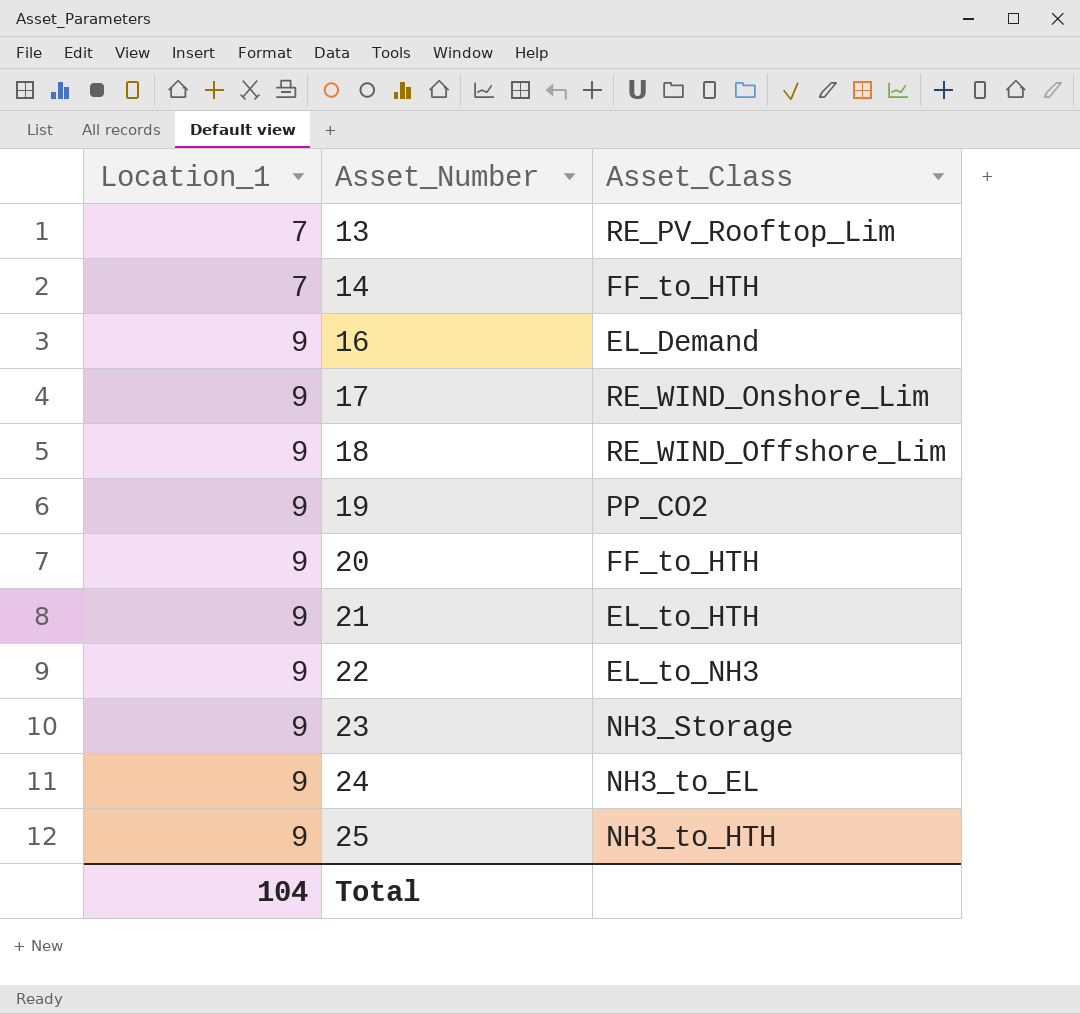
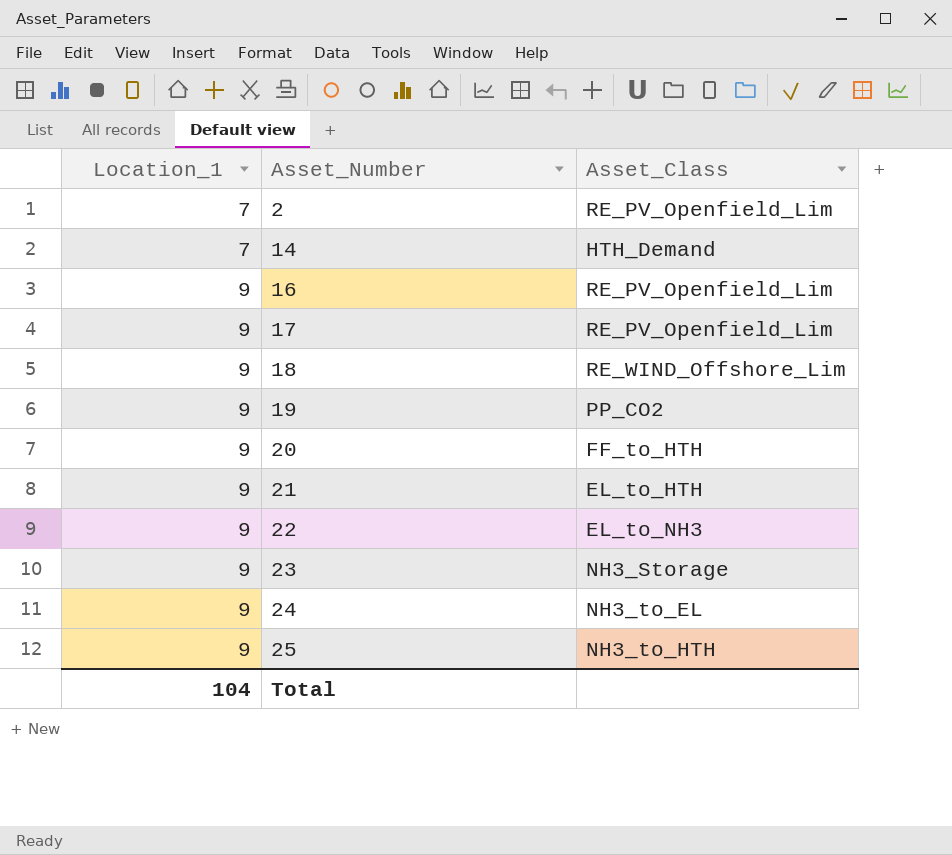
row 13: 7 | RE_PV_Rooftop_Lim -> none
row 2: none -> 7 | RE_PV_Openfield_Lim
14 | Asset_Class: FF_to_HTH -> HTH_Demand
16 | Asset_Class: EL_Demand -> RE_PV_Openfield_Lim
17 | Asset_Class: RE_WIND_Onshore_Lim -> RE_PV_Openfield_Lim

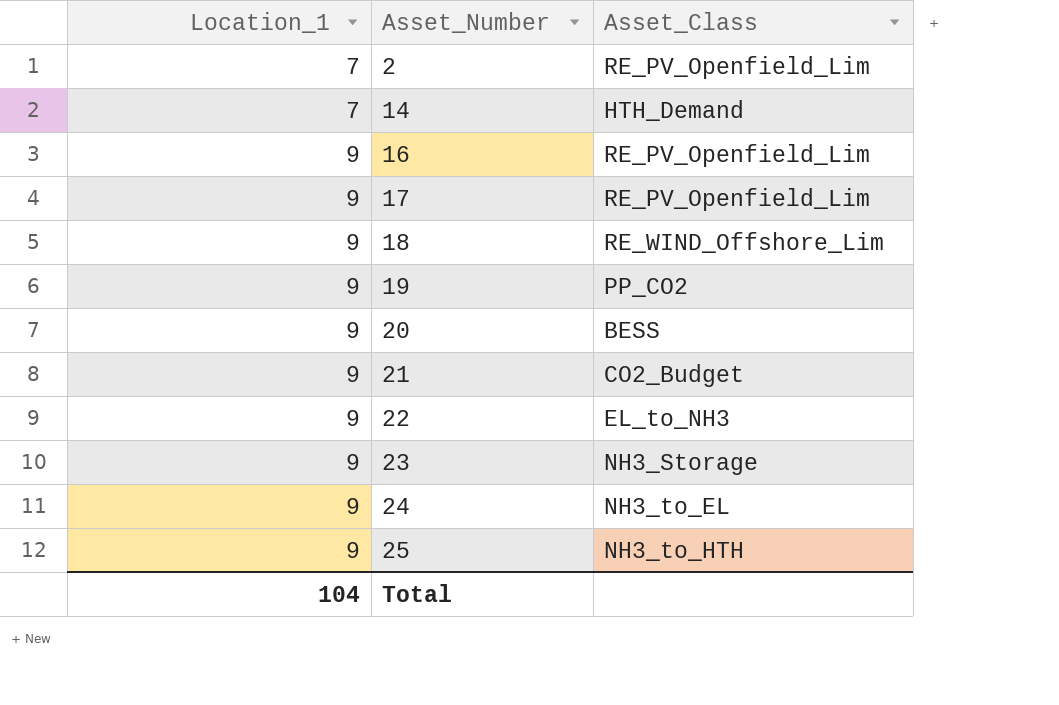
20 | Asset_Class: FF_to_HTH -> BESS
21 | Asset_Class: EL_to_HTH -> CO2_Budget

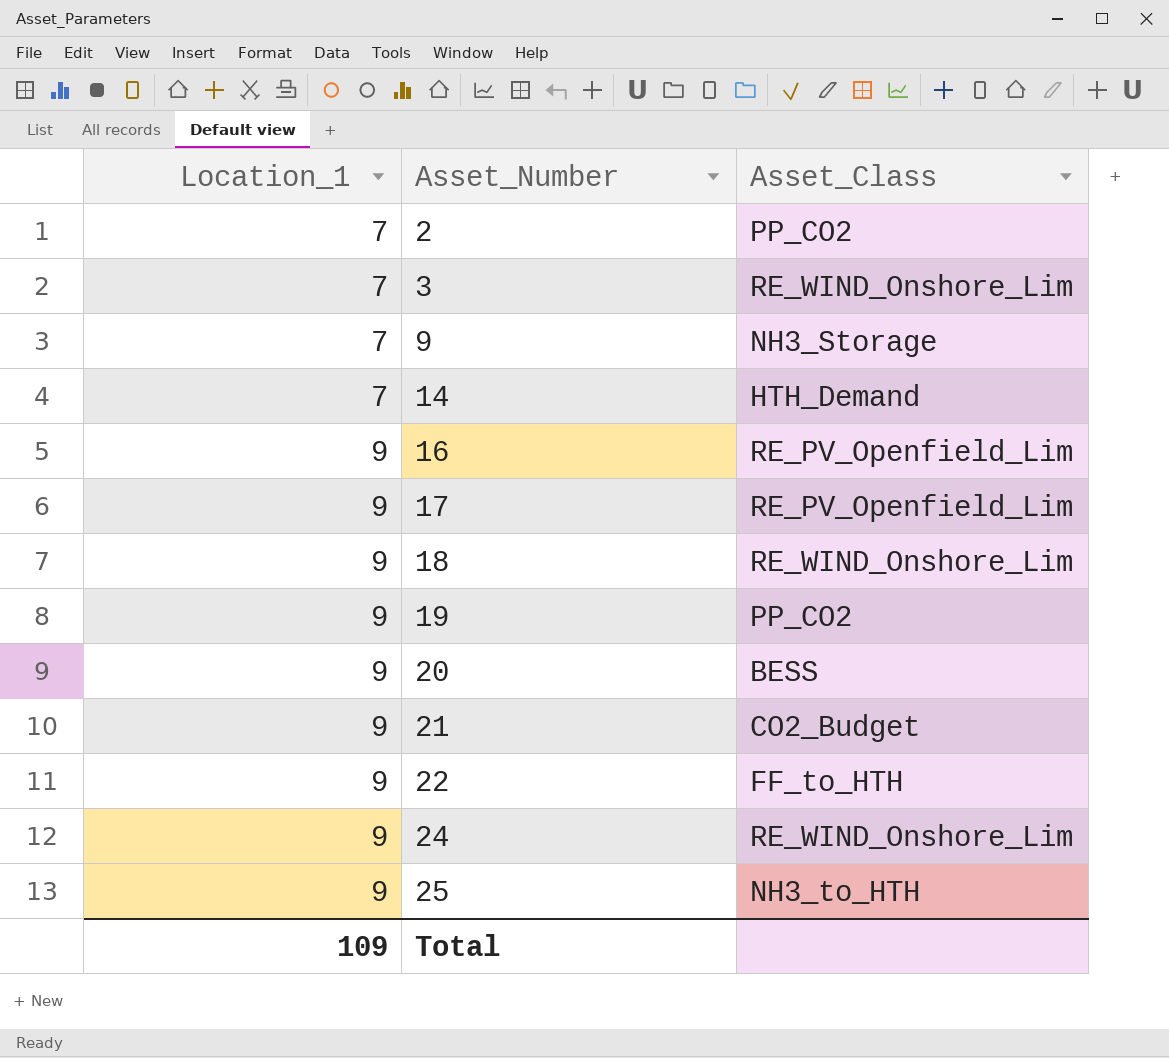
row 23: 9 | NH3_Storage -> none
2 | Asset_Class: RE_PV_Openfield_Lim -> PP_CO2
row 3: none -> 7 | RE_WIND_Onshore_Lim
row 9: none -> 7 | NH3_Storage
18 | Asset_Class: RE_WIND_Offshore_Lim -> RE_WIND_Onshore_Lim
22 | Asset_Class: EL_to_NH3 -> FF_to_HTH
24 | Asset_Class: NH3_to_EL -> RE_WIND_Onshore_Lim
Total | Location_1: 104 -> 109

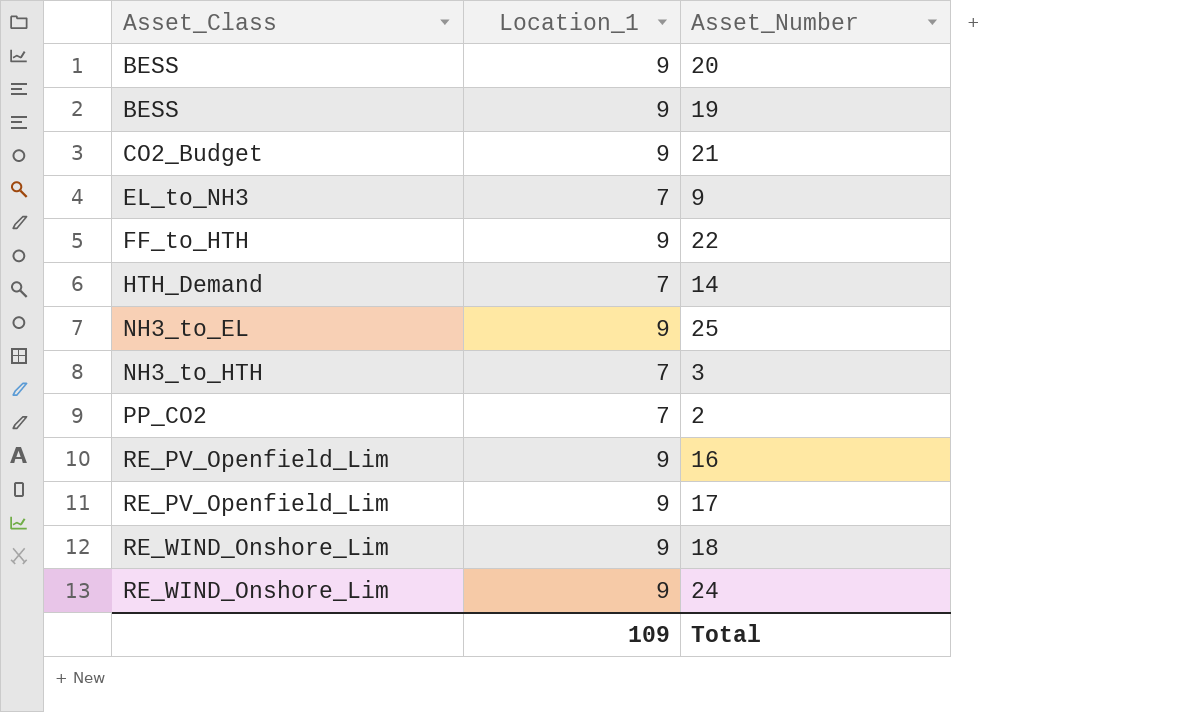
row order: Location_1 ascending -> Asset_Class ascending
column Asset_Class | position: 3 -> 1
19 | Asset_Class: PP_CO2 -> BESS
9 | Asset_Class: NH3_Storage -> EL_to_NH3
25 | Asset_Class: NH3_to_HTH -> NH3_to_EL
3 | Asset_Class: RE_WIND_Onshore_Lim -> NH3_to_HTH

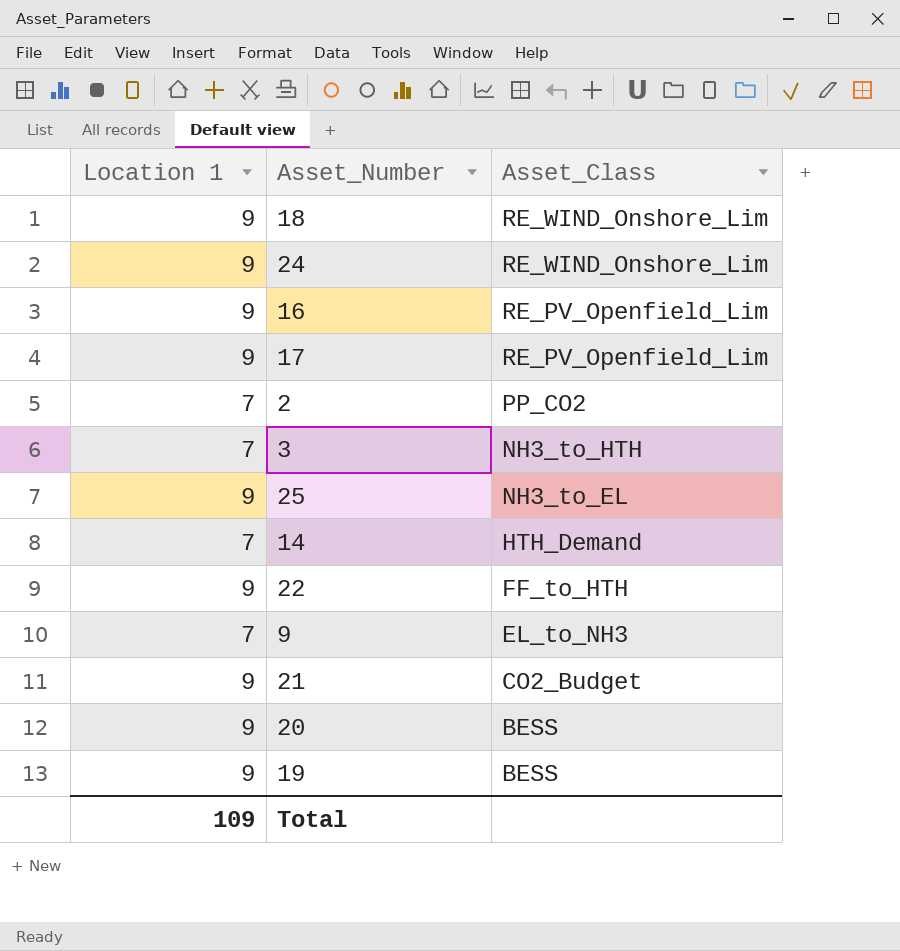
row order: Asset_Class ascending -> Asset_Class descending
column name: Location_1 -> Location 1
column Asset_Class | position: 1 -> 3

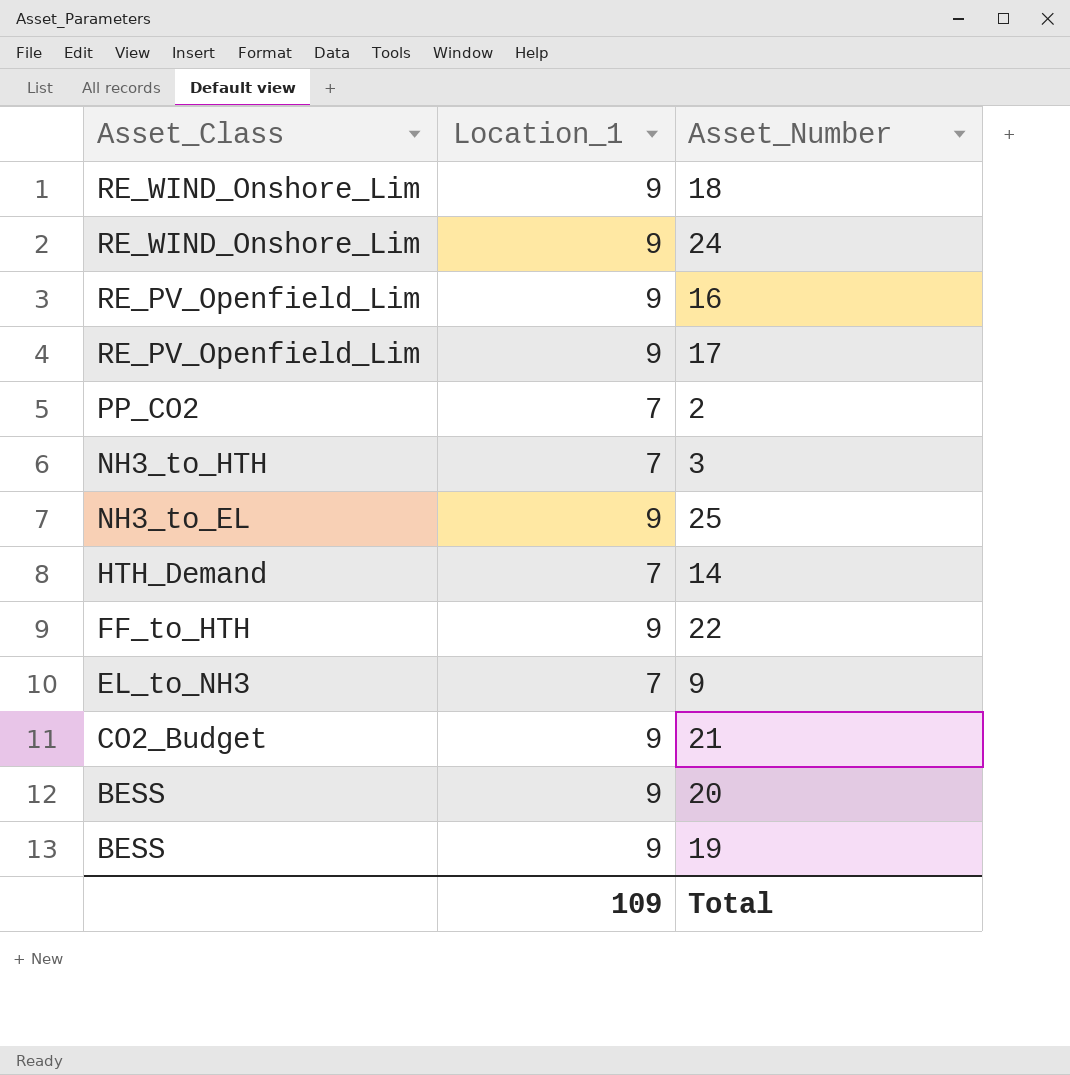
column Asset_Class | position: 3 -> 1
column name: Location 1 -> Location_1

